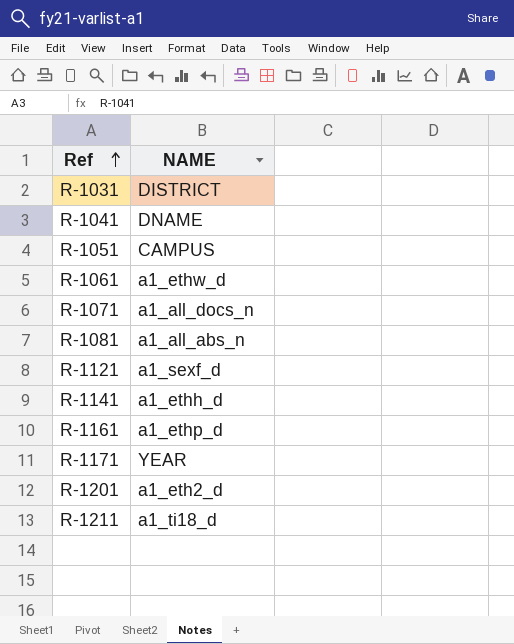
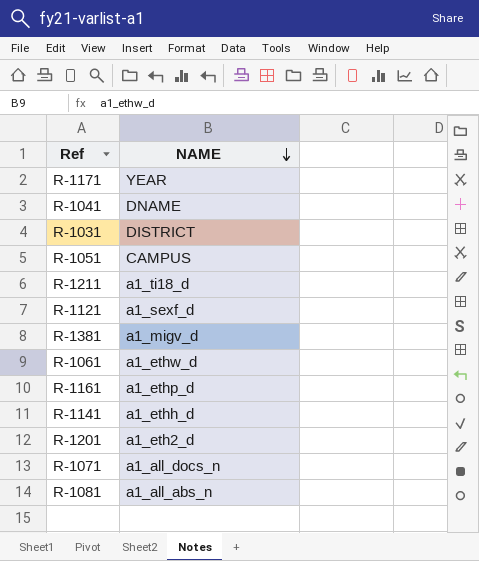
row order: Ref ascending -> NAME descending
row R-1381: none -> a1_migv_d

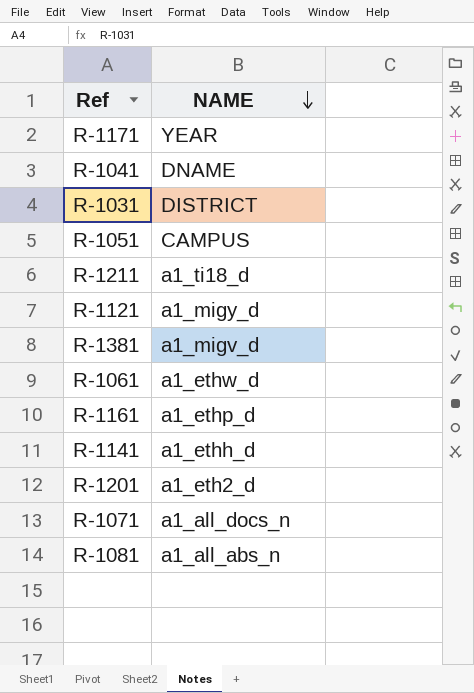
R-1121 | NAME: a1_sexf_d -> a1_migy_d

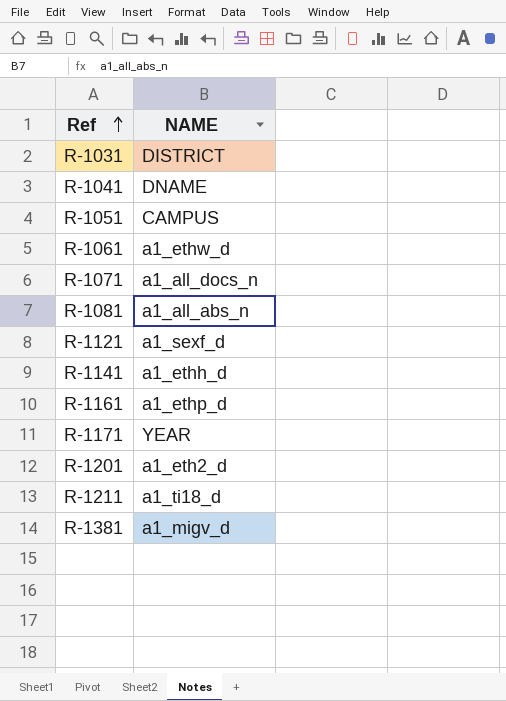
row order: NAME descending -> Ref ascending
R-1121 | NAME: a1_migy_d -> a1_sexf_d

